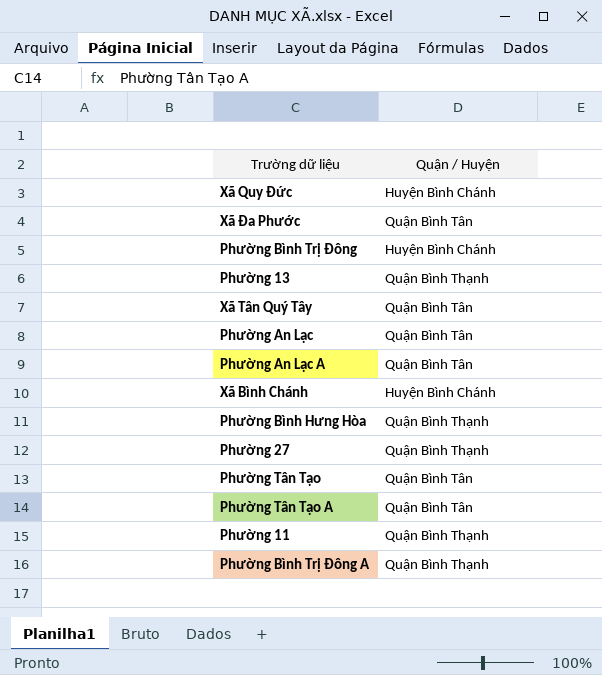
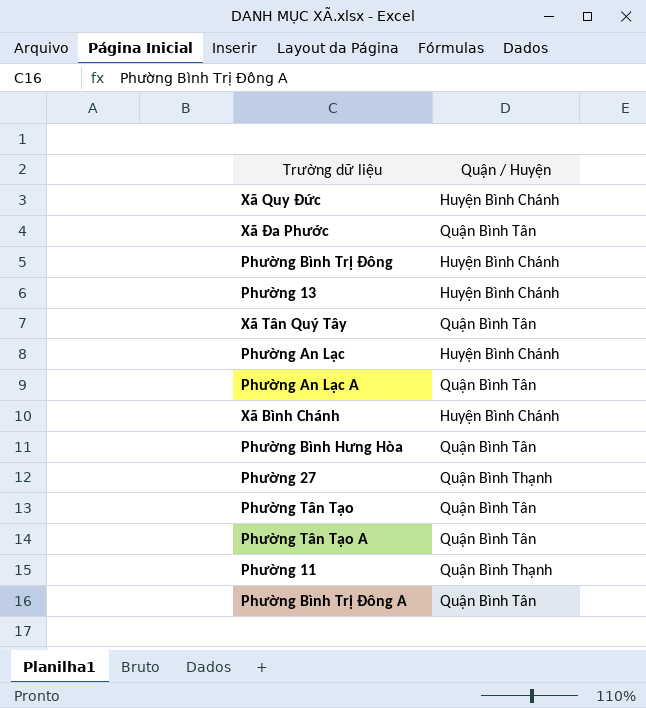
Phường 13 | Quận / Huyện: Quận Bình Thạnh -> Huyện Bình Chánh
Phường An Lạc | Quận / Huyện: Quận Bình Tân -> Huyện Bình Chánh
Phường Bình Hưng Hòa | Quận / Huyện: Quận Bình Thạnh -> Quận Bình Tân
Phường Bình Trị Đông A | Quận / Huyện: Quận Bình Thạnh -> Quận Bình Tân

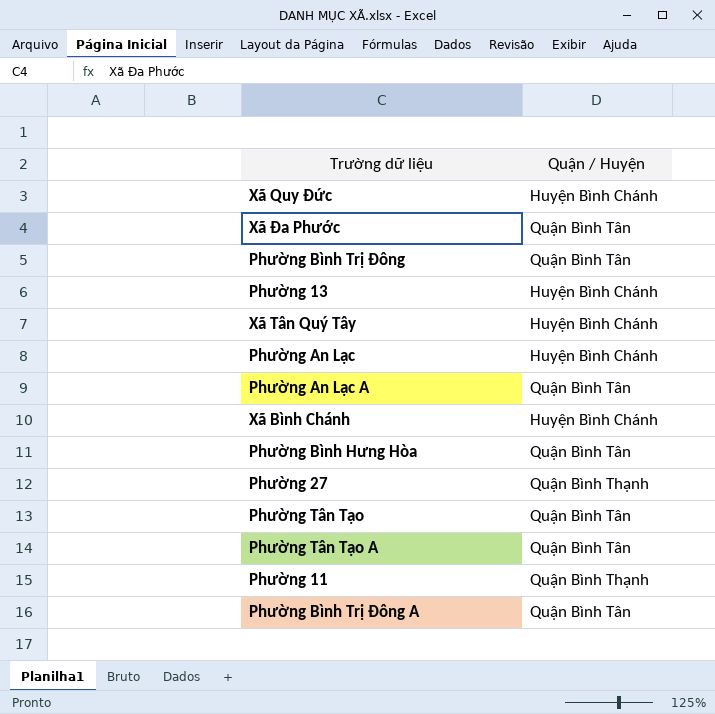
Phường Bình Trị Đông | Quận / Huyện: Huyện Bình Chánh -> Quận Bình Tân
Xã Tân Quý Tây | Quận / Huyện: Quận Bình Tân -> Huyện Bình Chánh

